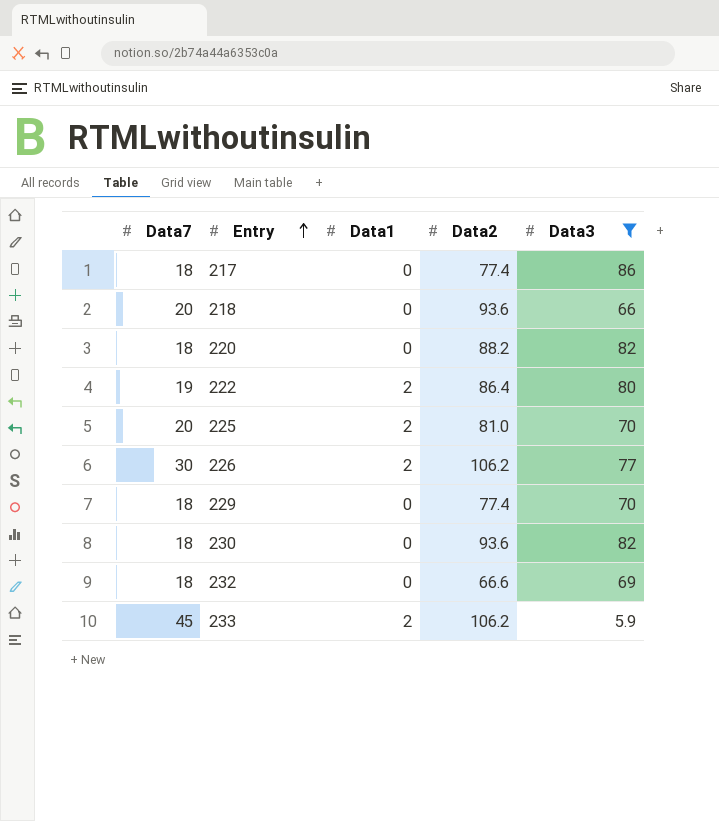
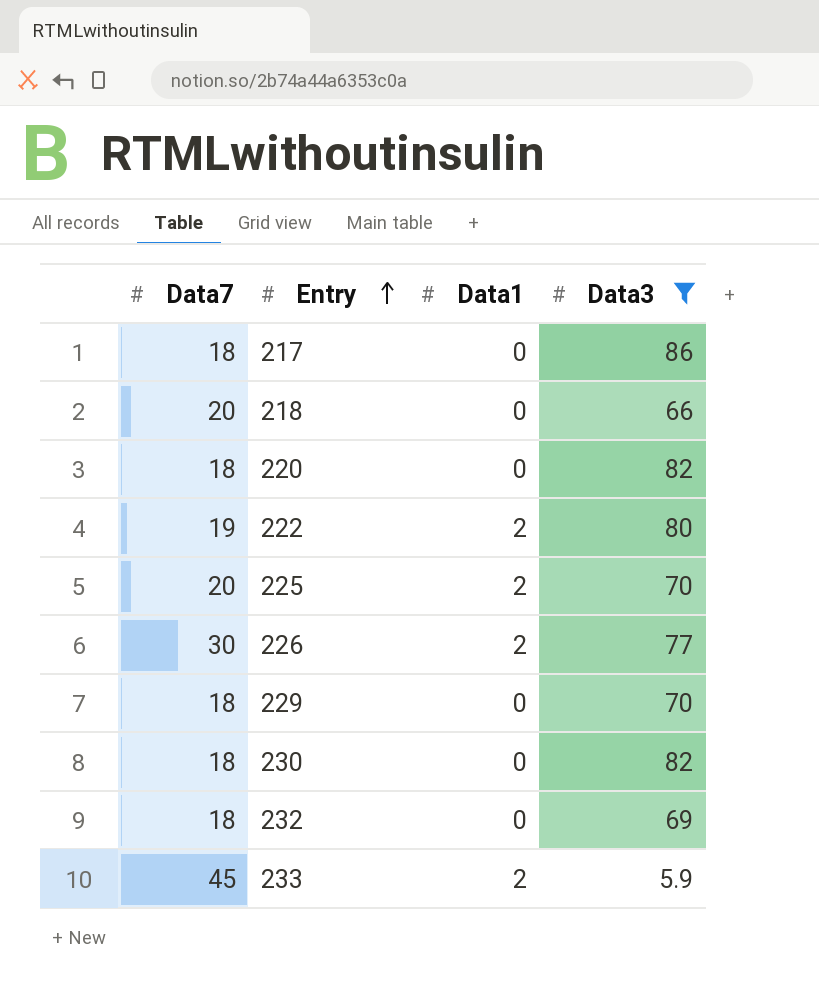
column Data2 | position: 4 -> none

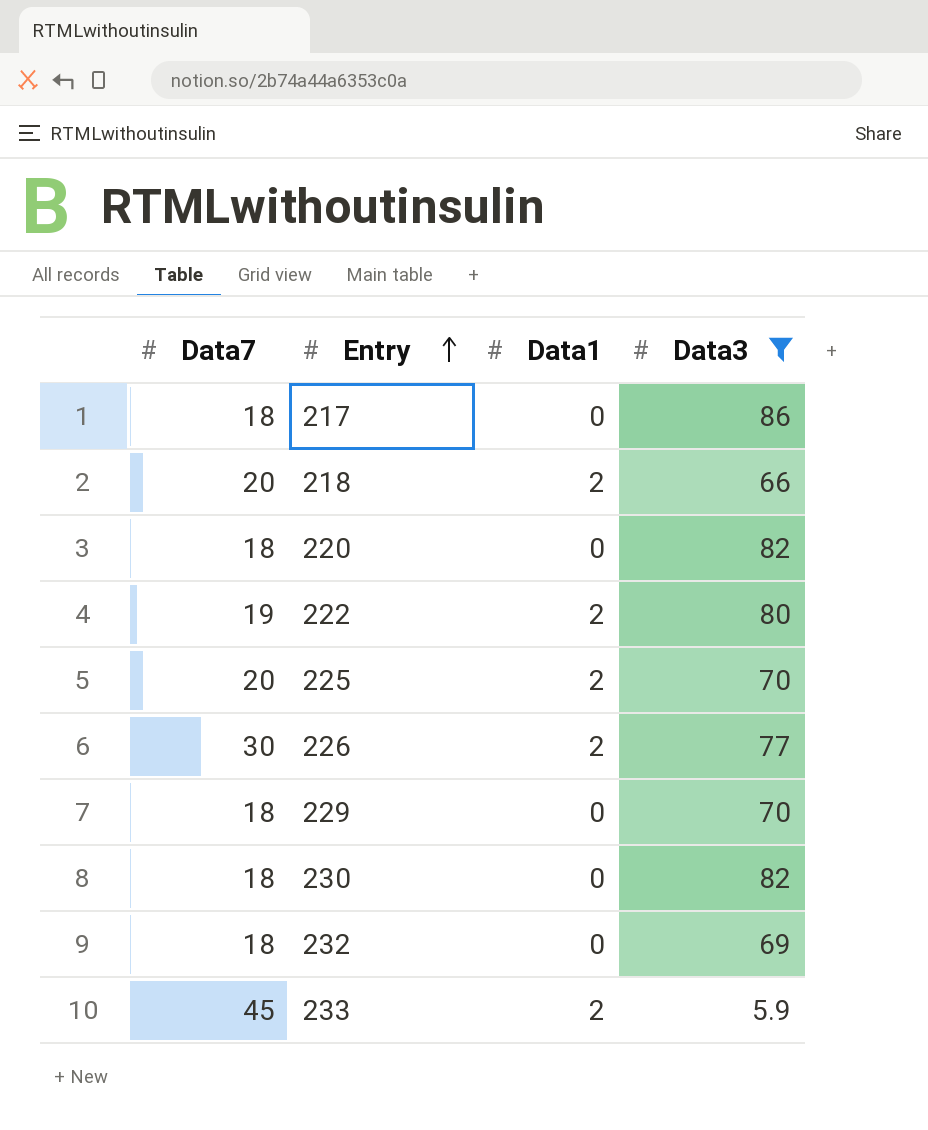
218 | Data1: 0 -> 2

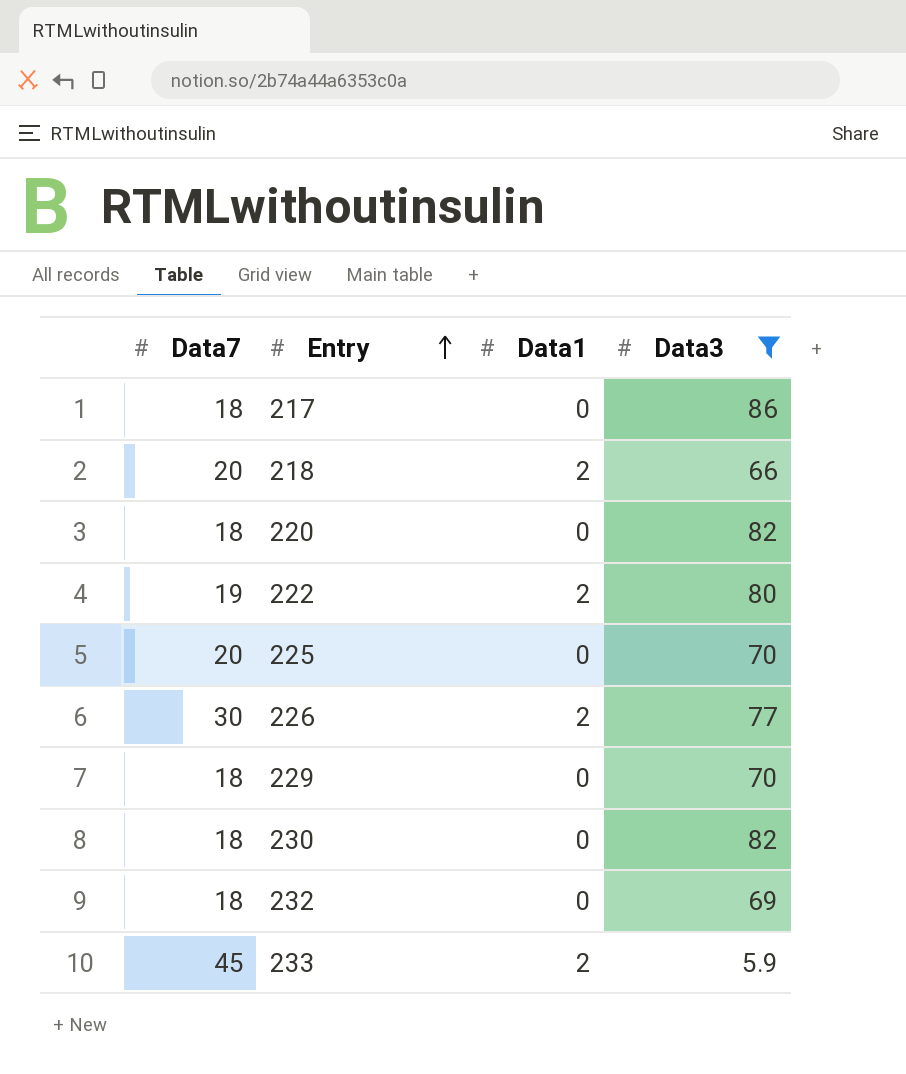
225 | Data1: 2 -> 0

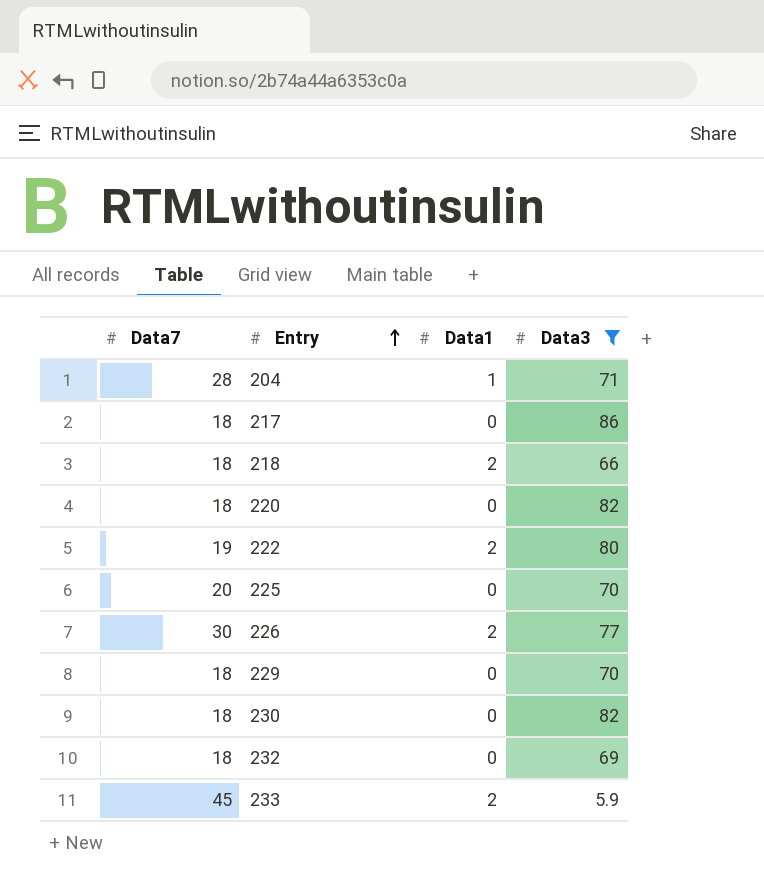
row 204: none -> 28 | 1 | 71
218 | Data7: 20 -> 18

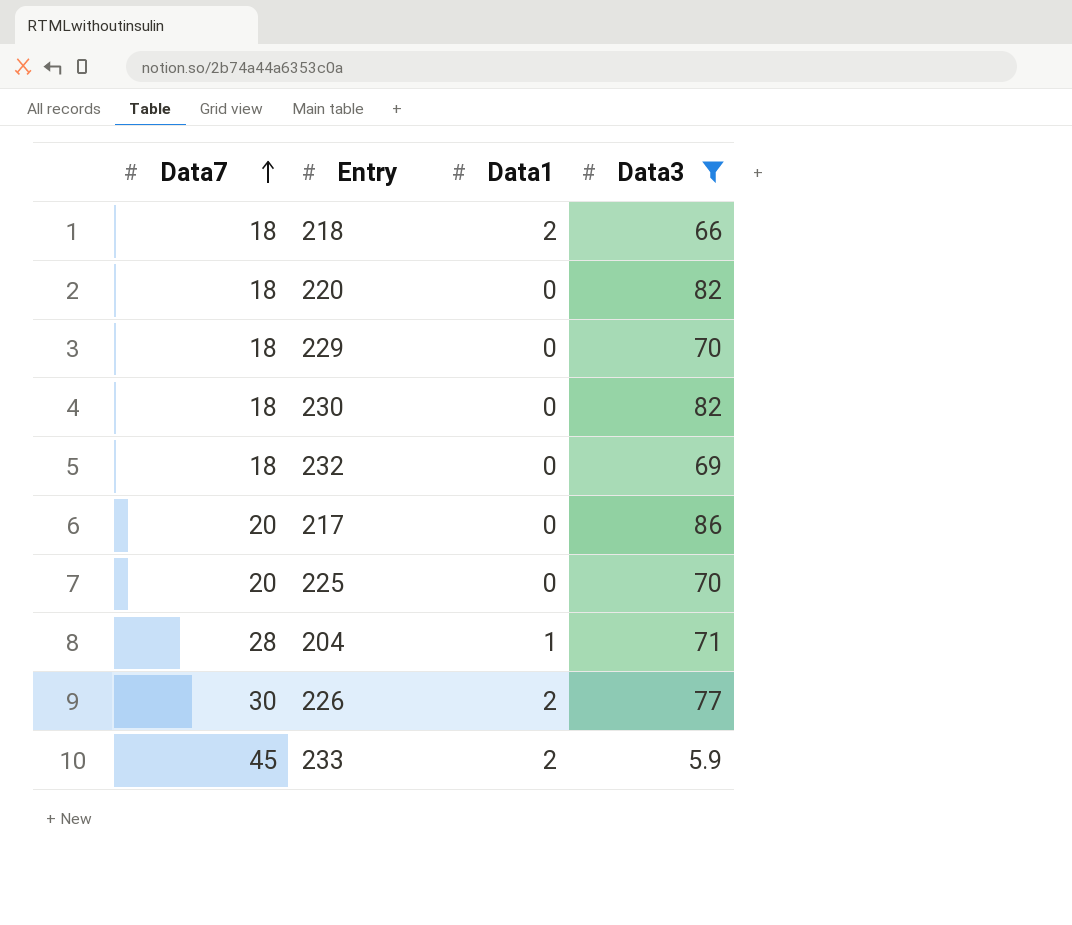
row order: Entry ascending -> Data7 ascending
row 222: 19 | 2 | 80 -> none
217 | Data7: 18 -> 20

